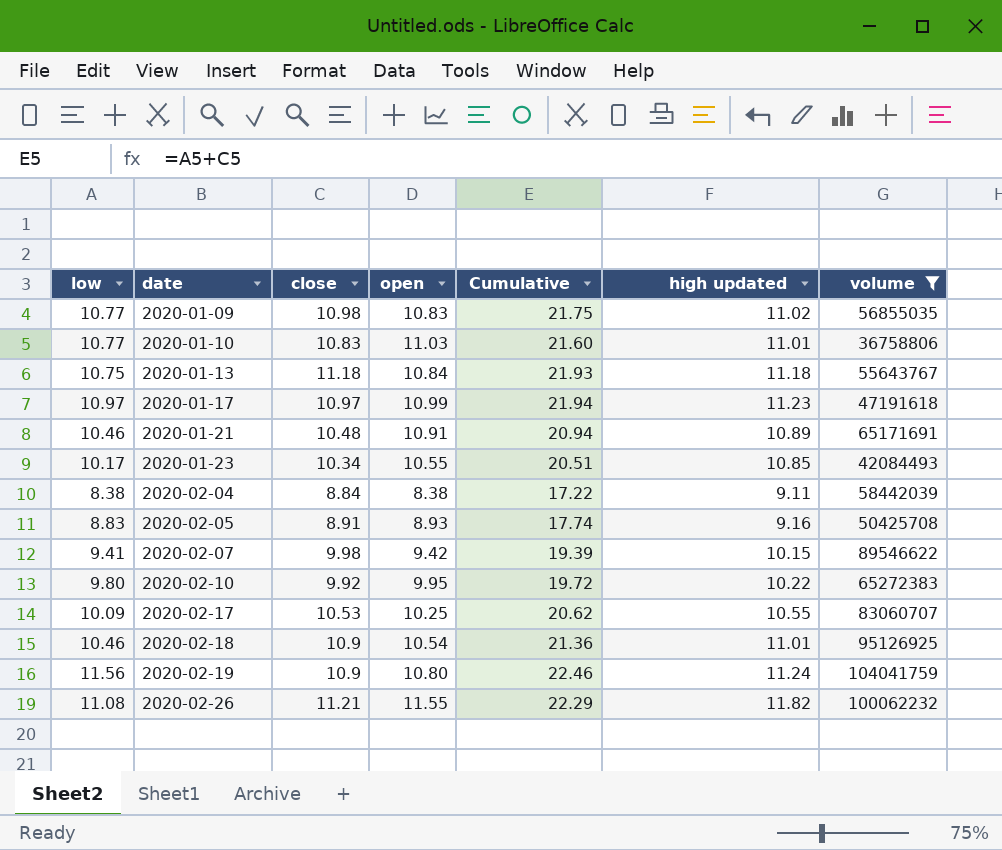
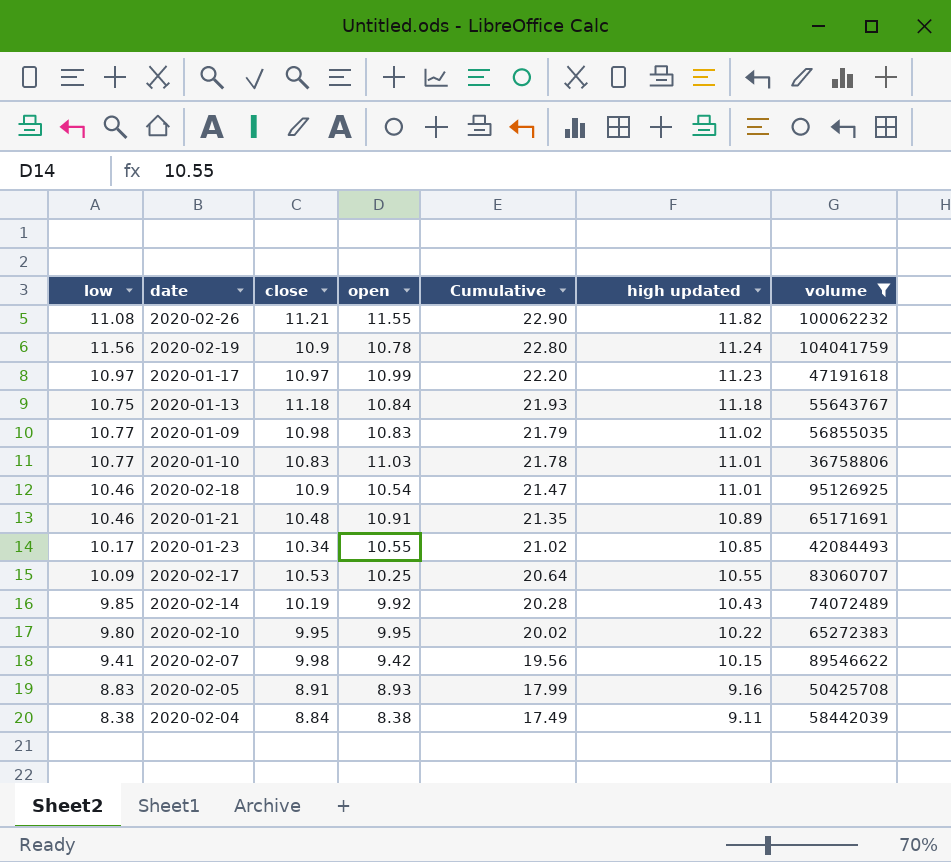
row order: date ascending -> Cumulative descending
column Cumulative | formula: [low] + [close] -> [low] + [high updated]
2020-02-19 | open: 10.80 -> 10.78
row 2020-02-14: none -> 9.85 | 10.19 | 9.92 | 20.28 | 10.43 | 74072489
2020-02-10 | close: 9.92 -> 9.95

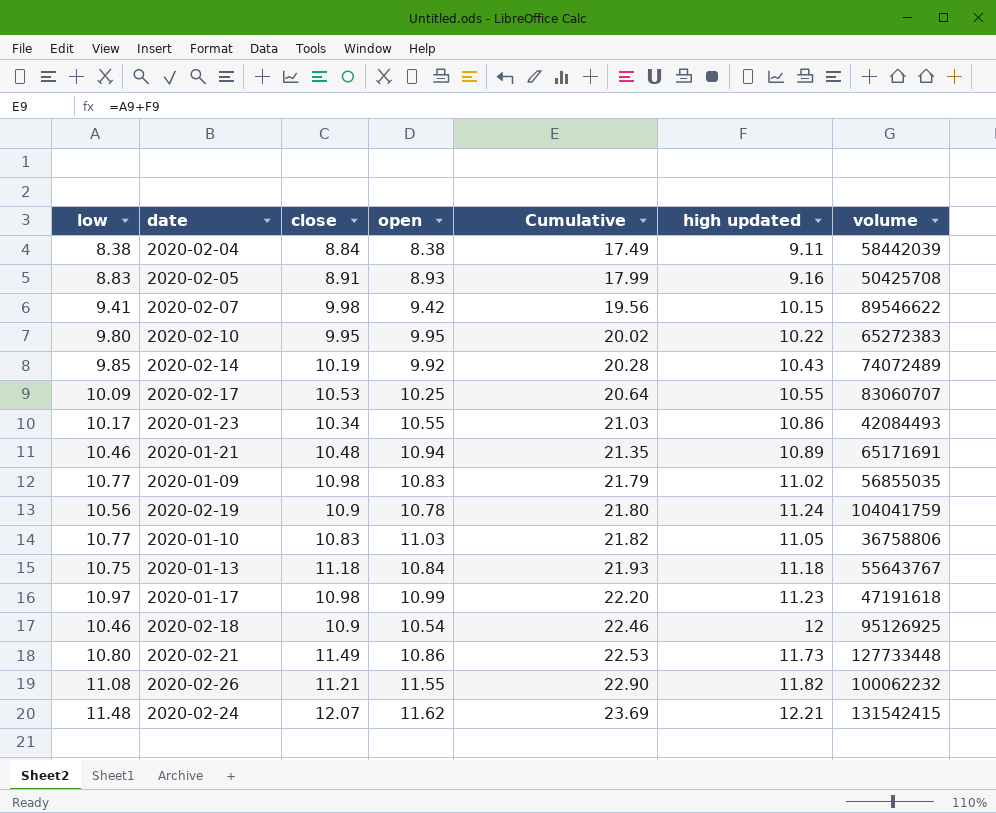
filter: volume <= 104041759 -> none
row order: Cumulative descending -> Cumulative ascending
2020-01-23 | Cumulative: 21.02 -> 21.03
2020-01-23 | high updated: 10.85 -> 10.86
2020-01-21 | open: 10.91 -> 10.94
2020-02-19 | low: 11.56 -> 10.56
2020-02-19 | Cumulative: 22.80 -> 21.80
2020-01-10 | Cumulative: 21.78 -> 21.82
2020-01-10 | high updated: 11.01 -> 11.05
2020-01-17 | close: 10.97 -> 10.98
2020-02-18 | Cumulative: 21.47 -> 22.46
2020-02-18 | high updated: 11.01 -> 12

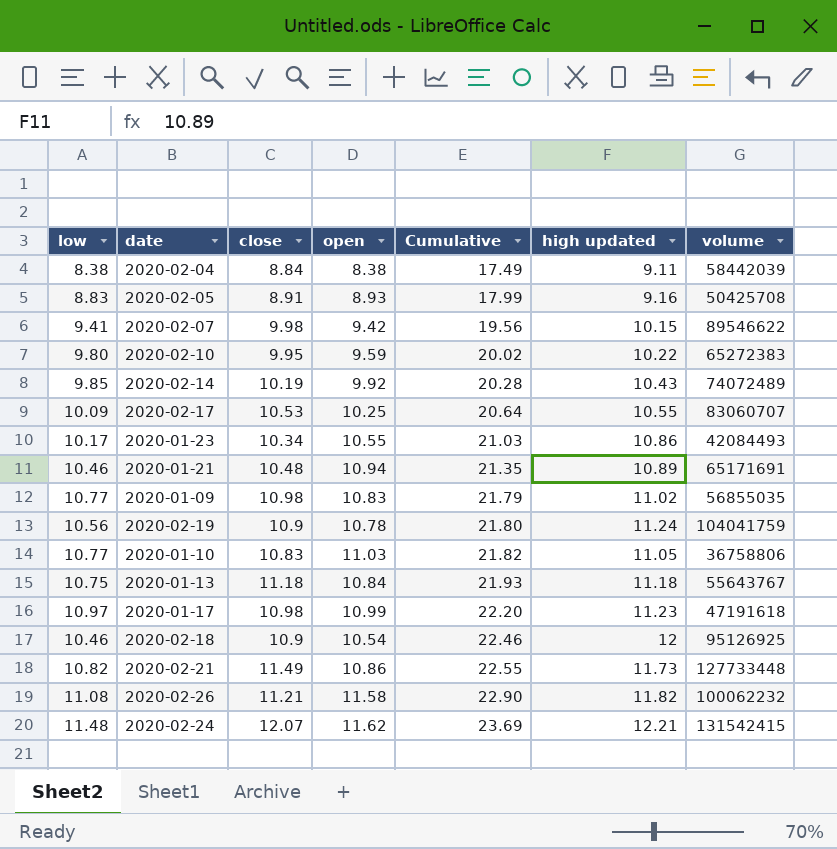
2020-02-10 | open: 9.95 -> 9.59
2020-02-21 | low: 10.80 -> 10.82
2020-02-21 | Cumulative: 22.53 -> 22.55
2020-02-26 | open: 11.55 -> 11.58

